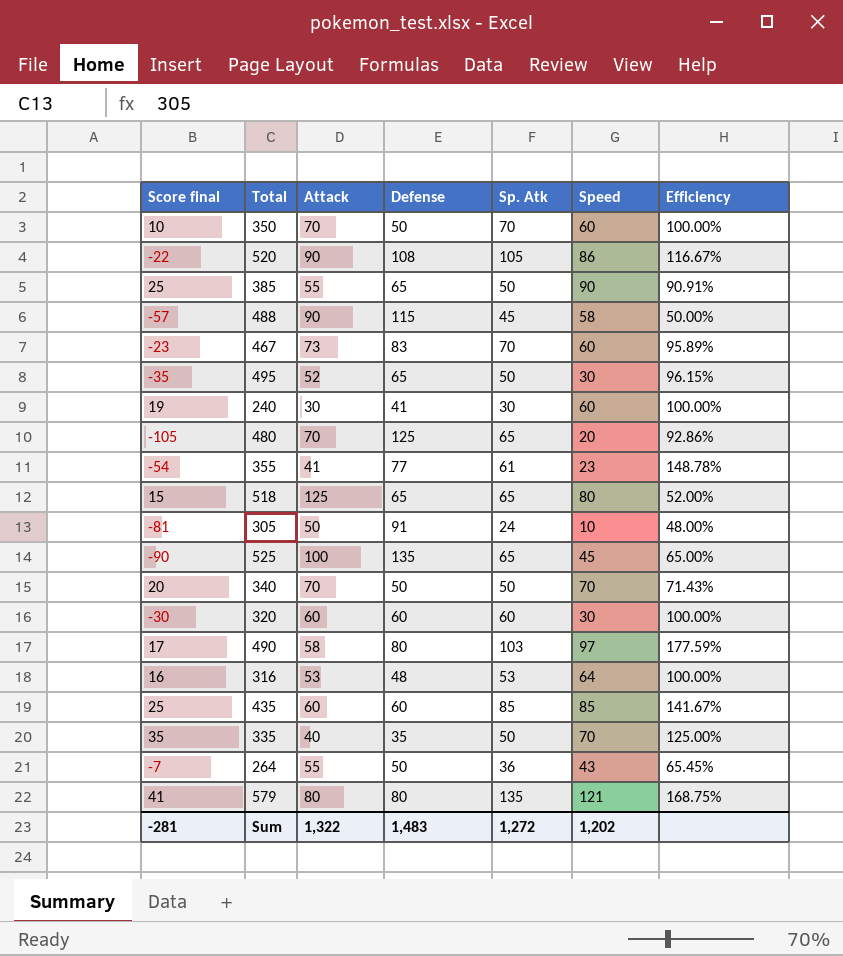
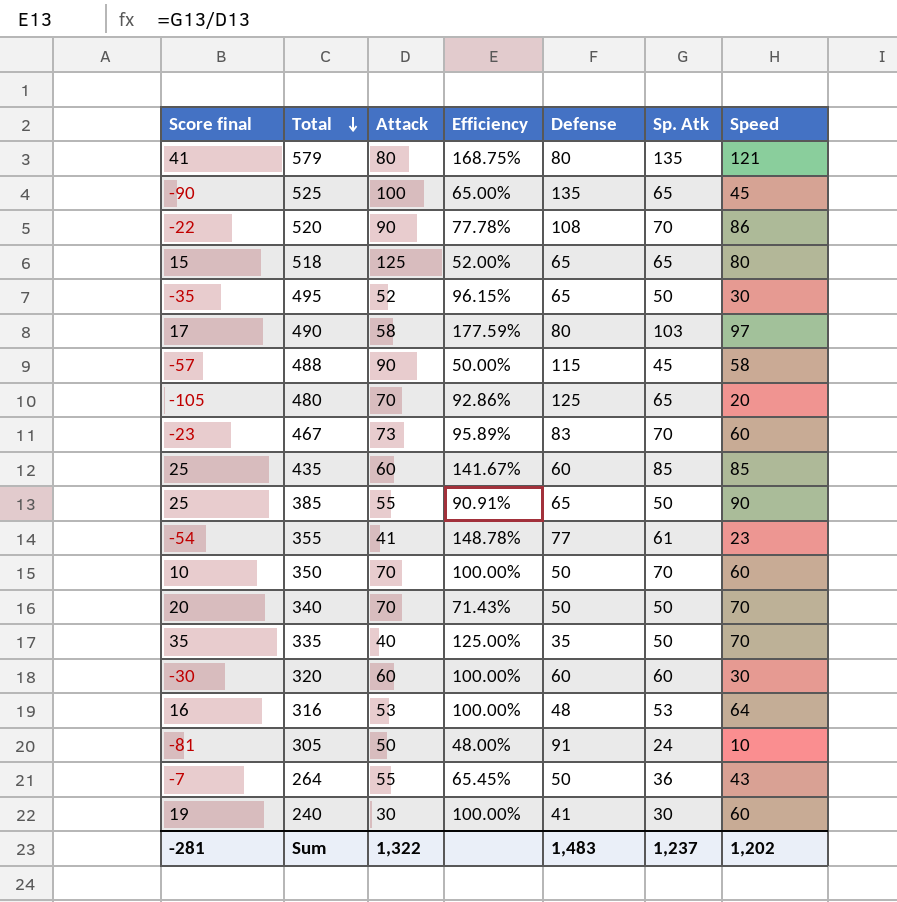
row order: none -> Total descending
column Efficiency | position: 7 -> 4
520 | Efficiency: 116.67% -> 77.78%
520 | Sp. Atk: 105 -> 70
Sum | Sp. Atk: 1,272 -> 1,237

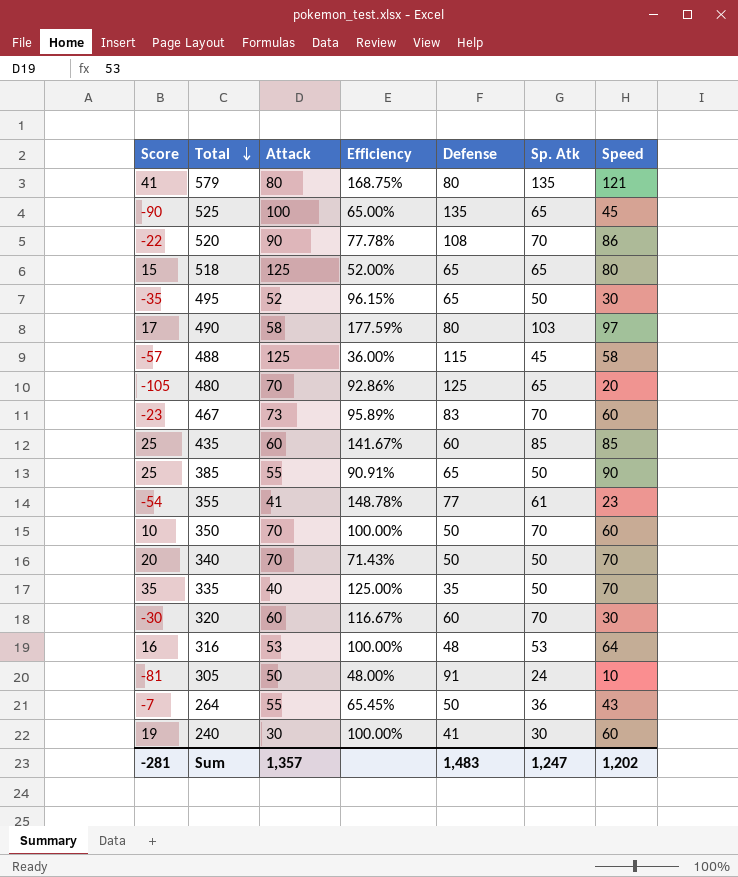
column name: Score final -> Score
488 | Attack: 90 -> 125
488 | Efficiency: 50.00% -> 36.00%
320 | Efficiency: 100.00% -> 116.67%
320 | Sp. Atk: 60 -> 70
Sum | Attack: 1,322 -> 1,357
Sum | Sp. Atk: 1,237 -> 1,247

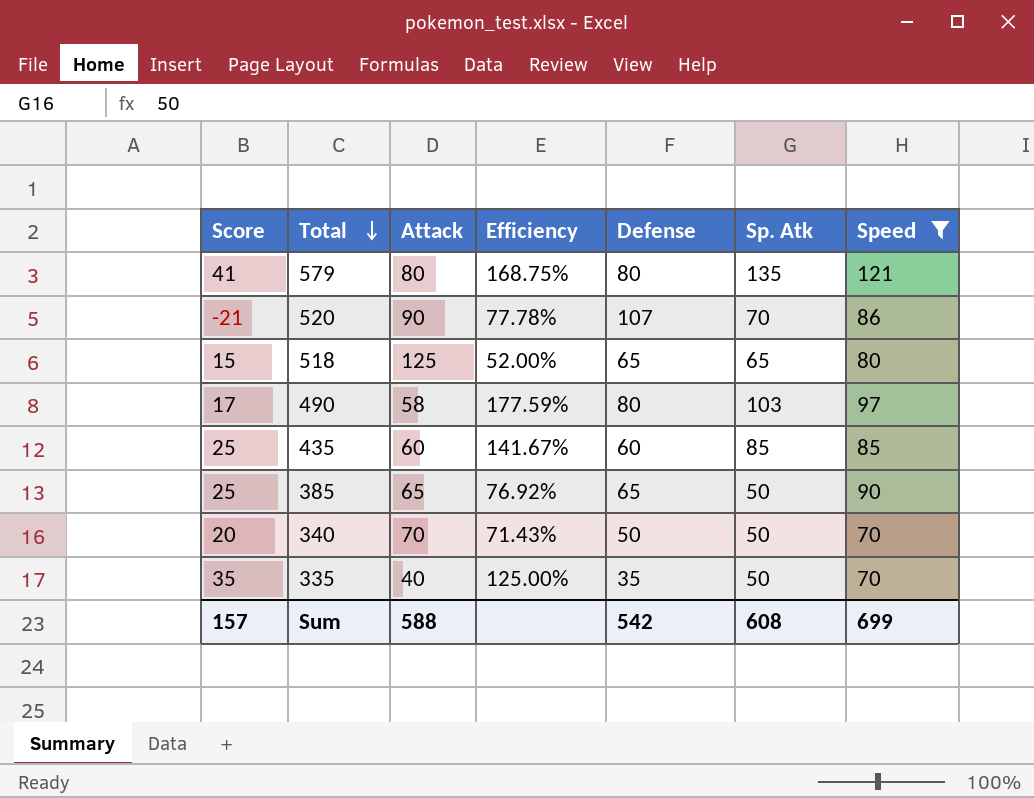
filter: none -> Speed >= 70
520 | Score: -22 -> -21
520 | Defense: 108 -> 107
385 | Attack: 55 -> 65
385 | Efficiency: 90.91% -> 76.92%
Sum | Score: -281 -> 157
Sum | Attack: 1,357 -> 588
Sum | Defense: 1,483 -> 542
Sum | Sp. Atk: 1,247 -> 608
Sum | Speed: 1,202 -> 699

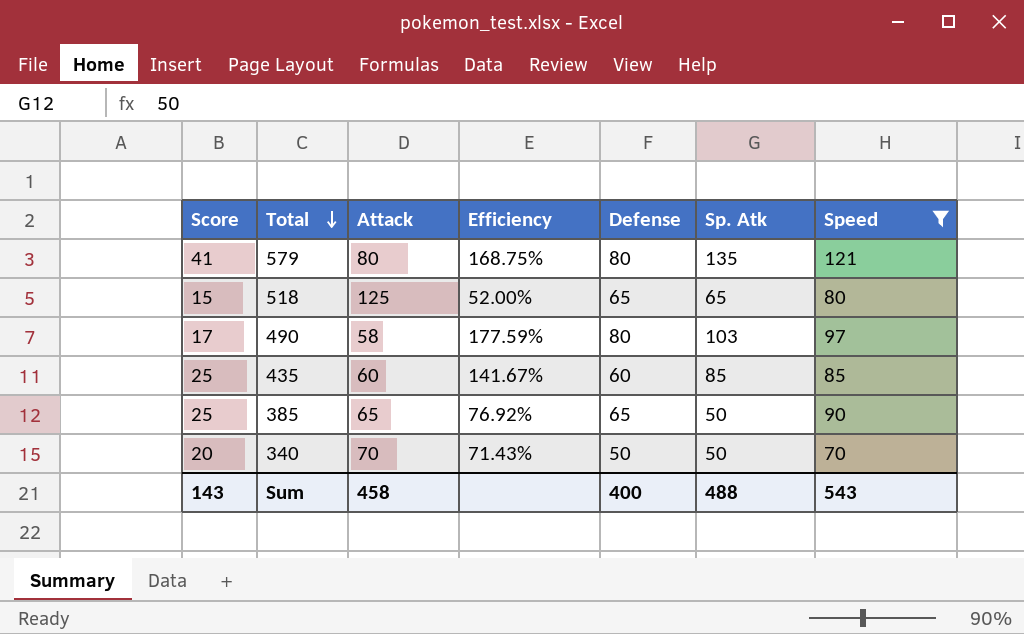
row 520: -21 | 90 | 77.78% | 107 | 70 | 86 -> none
row 335: 35 | 40 | 125.00% | 35 | 50 | 70 -> none
Sum | Score: 157 -> 143
Sum | Attack: 588 -> 458
Sum | Defense: 542 -> 400
Sum | Sp. Atk: 608 -> 488
Sum | Speed: 699 -> 543

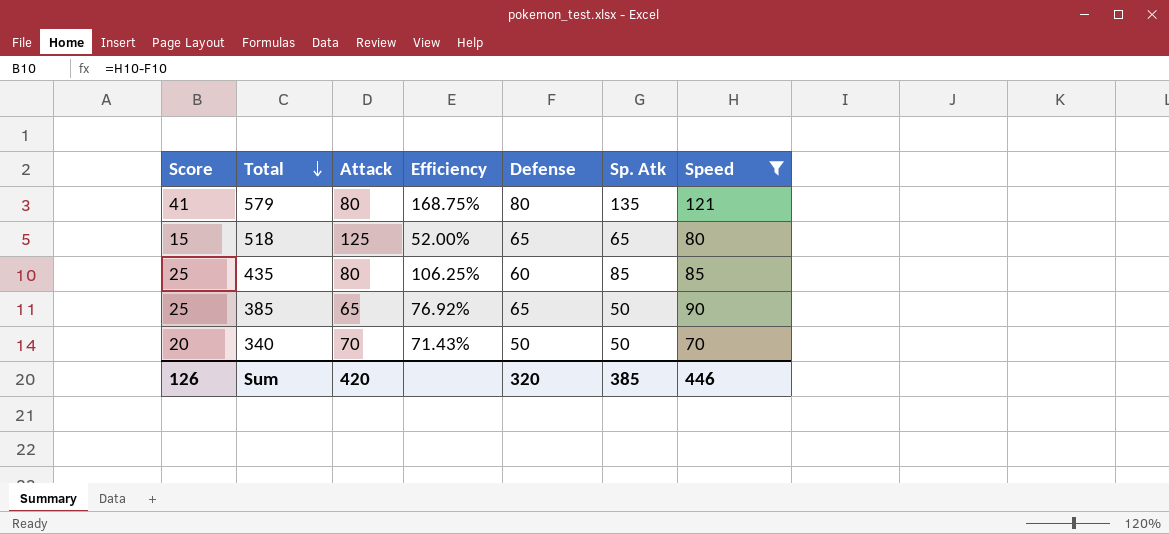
row 490: 17 | 58 | 177.59% | 80 | 103 | 97 -> none
435 | Attack: 60 -> 80
435 | Efficiency: 141.67% -> 106.25%
Sum | Score: 143 -> 126
Sum | Attack: 458 -> 420
Sum | Defense: 400 -> 320
Sum | Sp. Atk: 488 -> 385
Sum | Speed: 543 -> 446

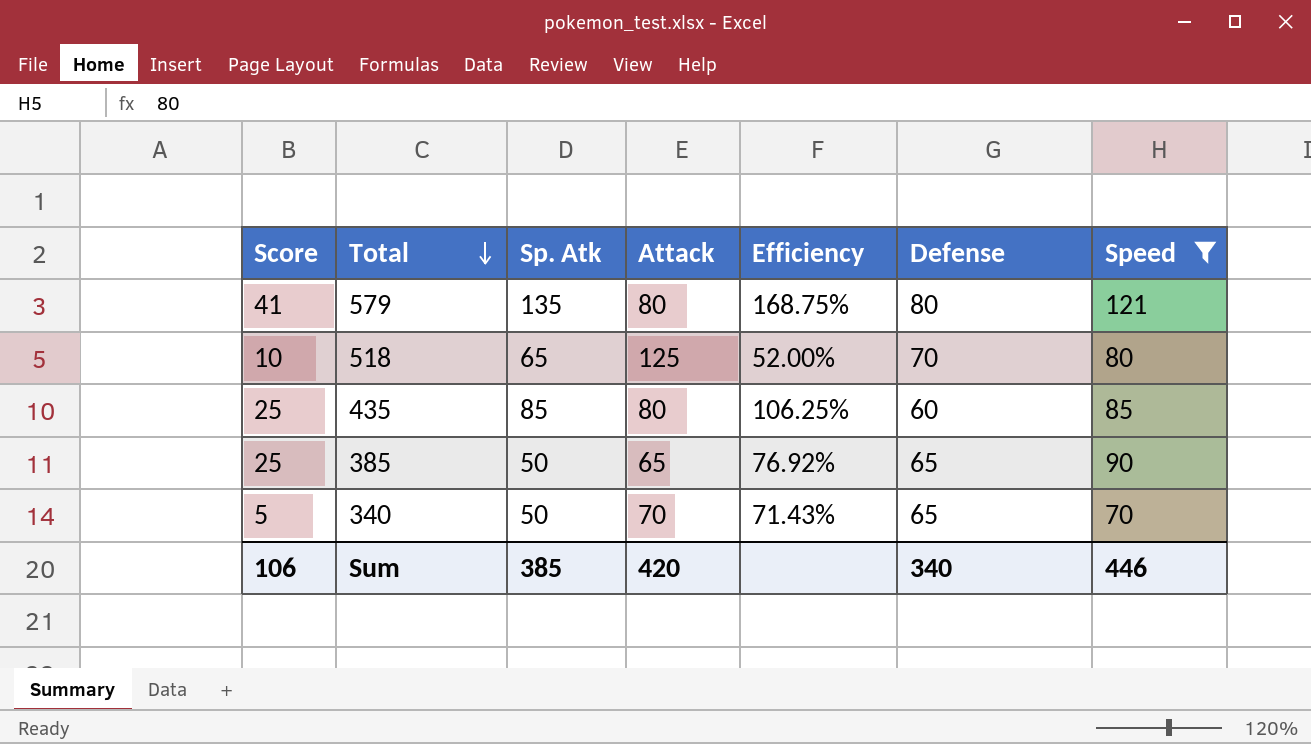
column Sp. Atk | position: 6 -> 3
518 | Score: 15 -> 10
518 | Defense: 65 -> 70
340 | Score: 20 -> 5
340 | Defense: 50 -> 65
Sum | Score: 126 -> 106
Sum | Defense: 320 -> 340

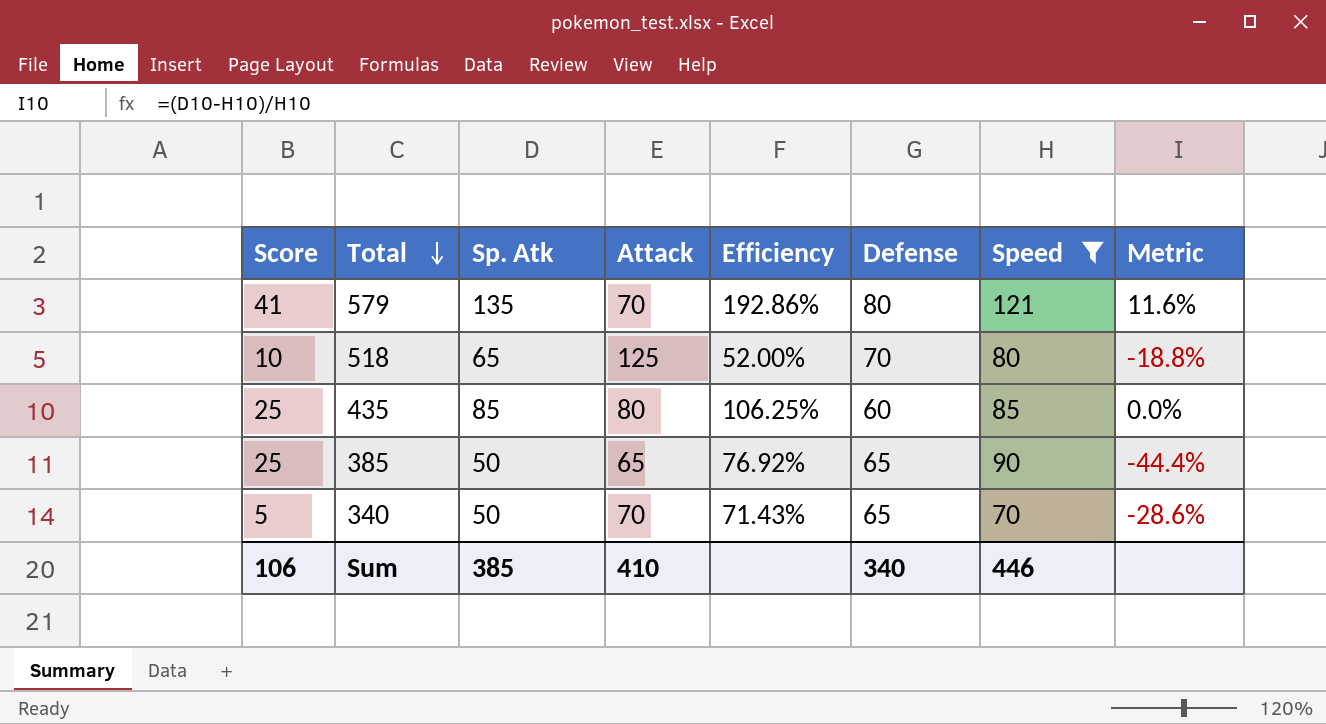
column Metric | formula: none -> ([Sp. Atk] - [Speed]) / [Speed]
579 | Attack: 80 -> 70
579 | Efficiency: 168.75% -> 192.86%
Sum | Attack: 420 -> 410

